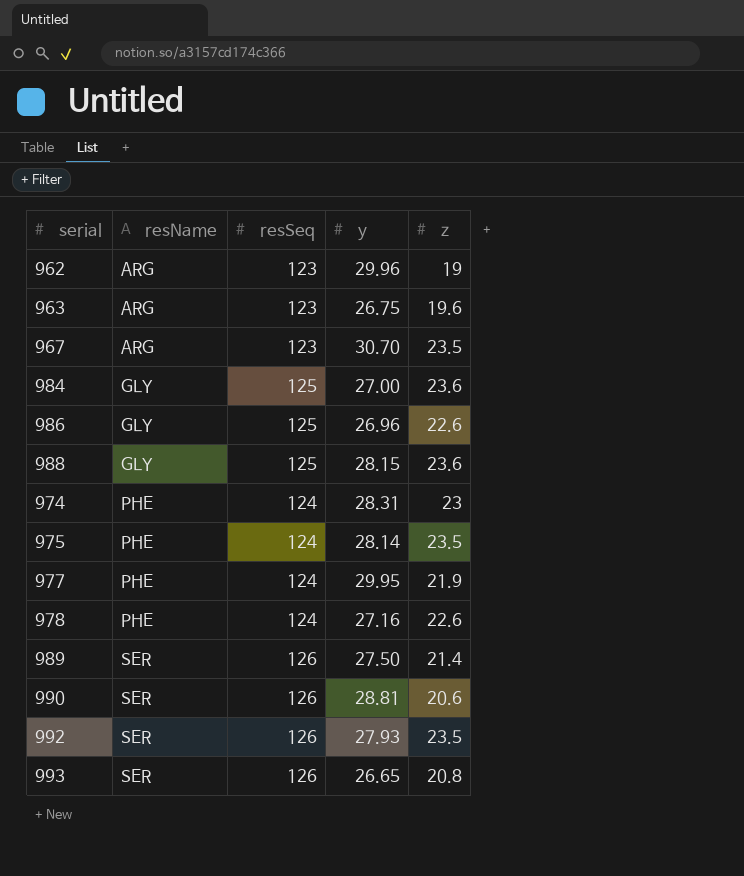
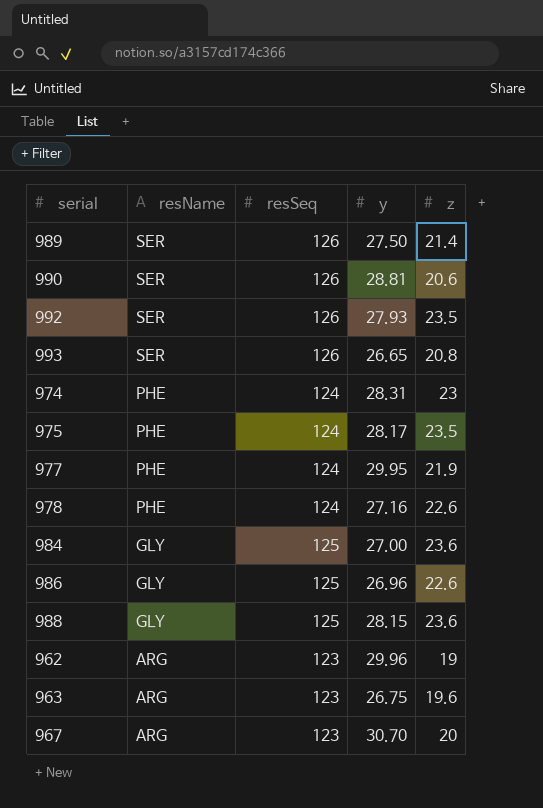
row order: resName ascending -> resName descending
975 | y: 28.14 -> 28.17
967 | z: 23.5 -> 20

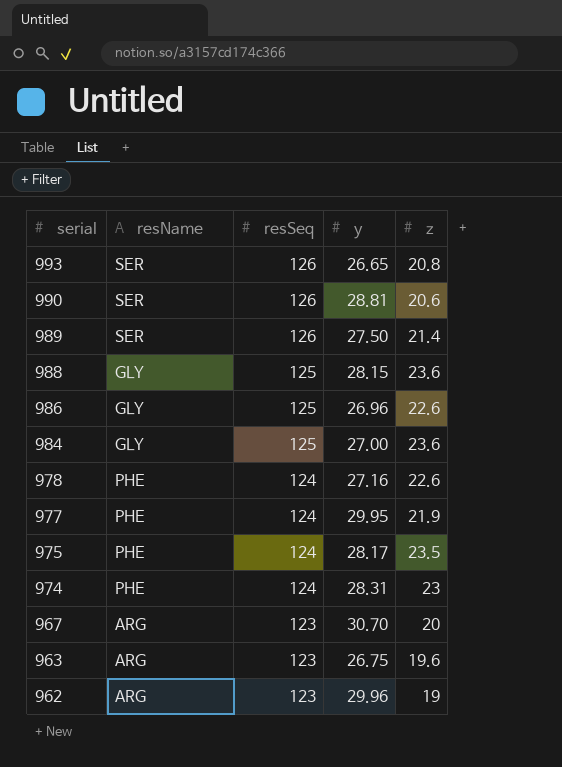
row order: resName descending -> serial descending
row 992: SER | 126 | 27.93 | 23.5 -> none

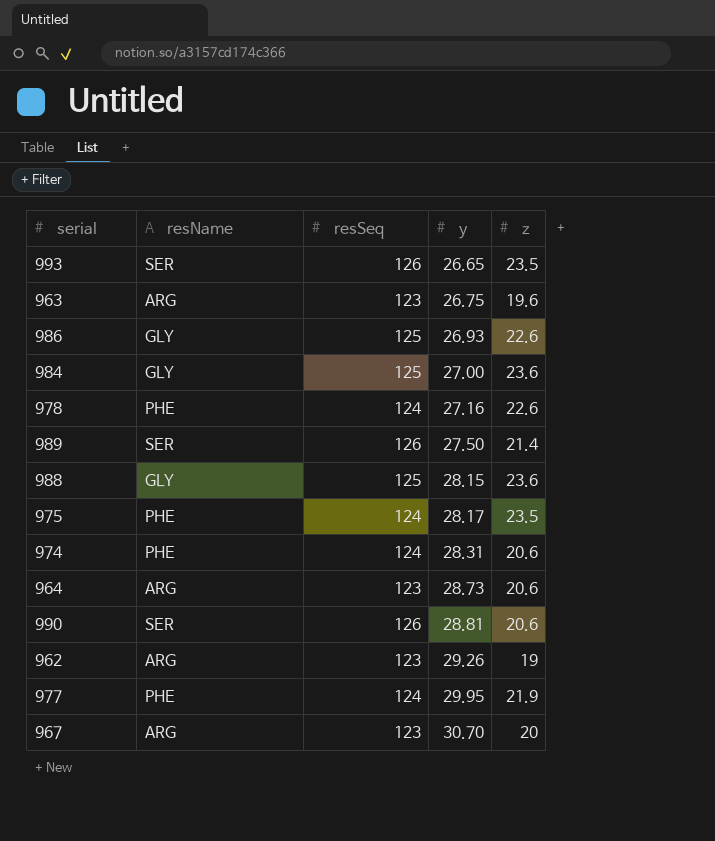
row order: serial descending -> y ascending
993 | z: 20.8 -> 23.5
986 | y: 26.96 -> 26.93
974 | z: 23 -> 20.6
row 964: none -> ARG | 123 | 28.73 | 20.6
962 | y: 29.96 -> 29.26

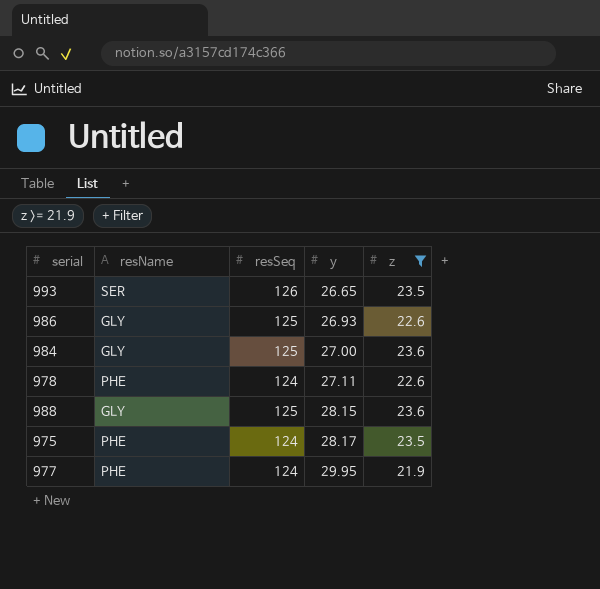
filter: none -> z >= 21.9
978 | y: 27.16 -> 27.11

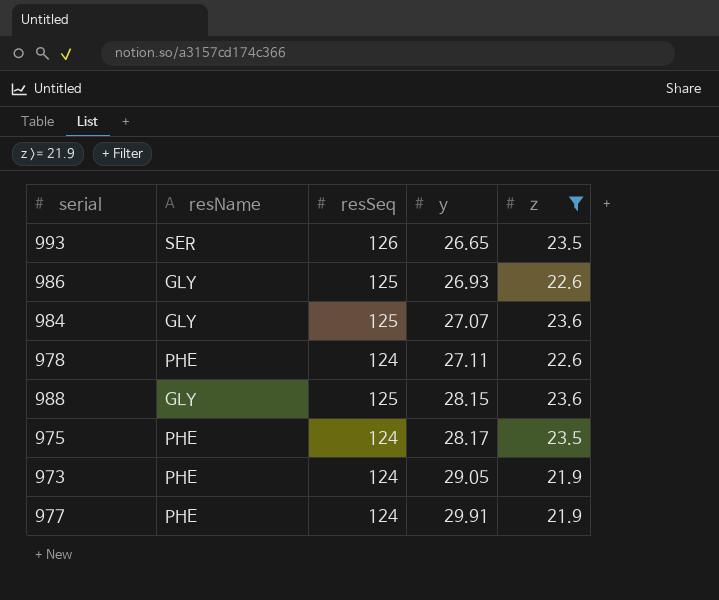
984 | y: 27.00 -> 27.07
row 973: none -> PHE | 124 | 29.05 | 21.9
977 | y: 29.95 -> 29.91

